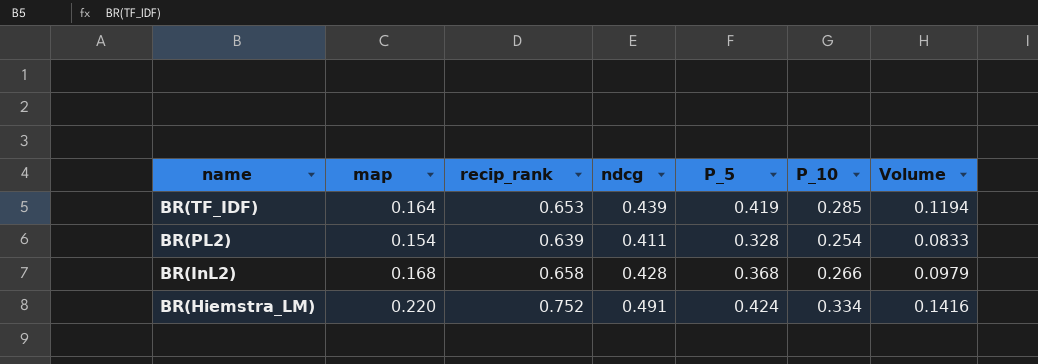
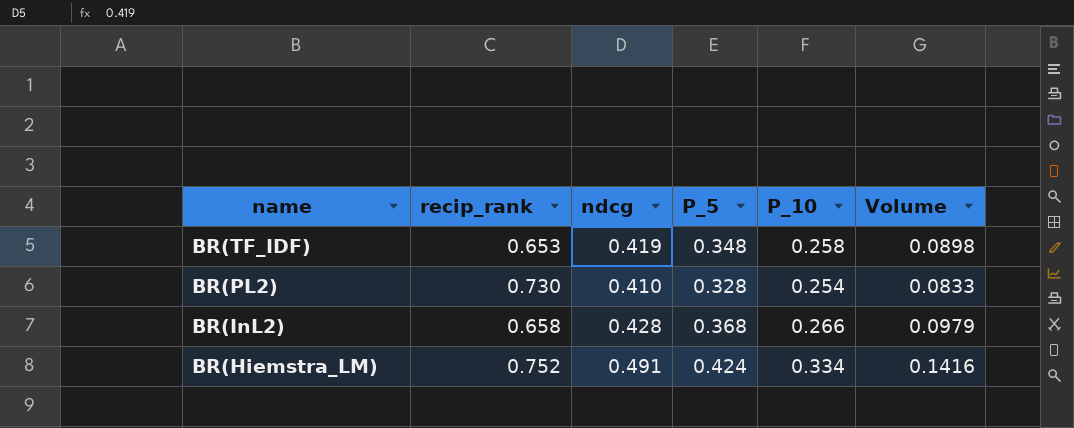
column map | position: 2 -> none
BR(TF_IDF) | ndcg: 0.439 -> 0.419
BR(TF_IDF) | P_5: 0.419 -> 0.348
BR(TF_IDF) | P_10: 0.285 -> 0.258
BR(TF_IDF) | Volume: 0.1194 -> 0.0898
BR(PL2) | recip_rank: 0.639 -> 0.730
BR(PL2) | ndcg: 0.411 -> 0.410

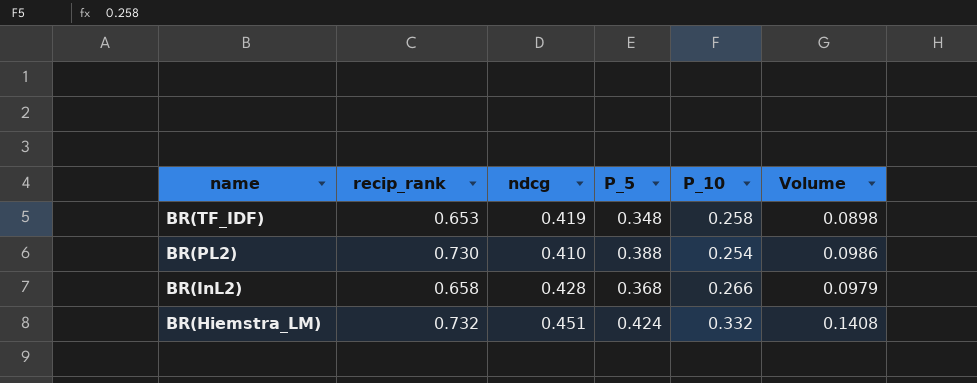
BR(PL2) | P_5: 0.328 -> 0.388
BR(PL2) | Volume: 0.0833 -> 0.0986
BR(Hiemstra_LM) | recip_rank: 0.752 -> 0.732
BR(Hiemstra_LM) | ndcg: 0.491 -> 0.451
BR(Hiemstra_LM) | P_10: 0.334 -> 0.332
BR(Hiemstra_LM) | Volume: 0.1416 -> 0.1408

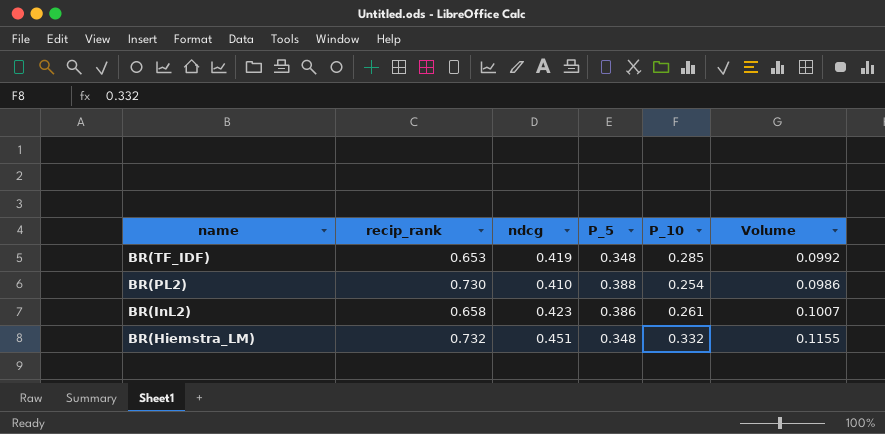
BR(TF_IDF) | P_10: 0.258 -> 0.285
BR(TF_IDF) | Volume: 0.0898 -> 0.0992
BR(InL2) | ndcg: 0.428 -> 0.423
BR(InL2) | P_5: 0.368 -> 0.386
BR(InL2) | P_10: 0.266 -> 0.261
BR(InL2) | Volume: 0.0979 -> 0.1007
BR(Hiemstra_LM) | P_5: 0.424 -> 0.348
BR(Hiemstra_LM) | Volume: 0.1408 -> 0.1155

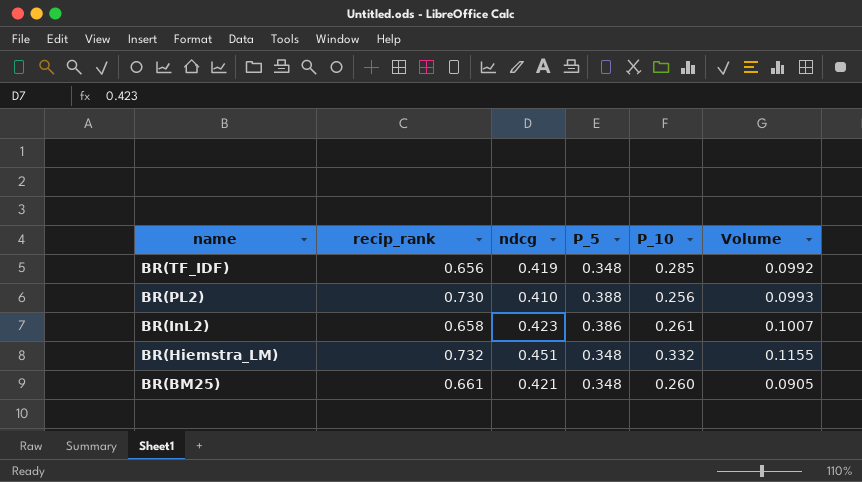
BR(TF_IDF) | recip_rank: 0.653 -> 0.656
BR(PL2) | P_10: 0.254 -> 0.256
BR(PL2) | Volume: 0.0986 -> 0.0993
row BR(BM25): none -> 0.661 | 0.421 | 0.348 | 0.260 | 0.0905

